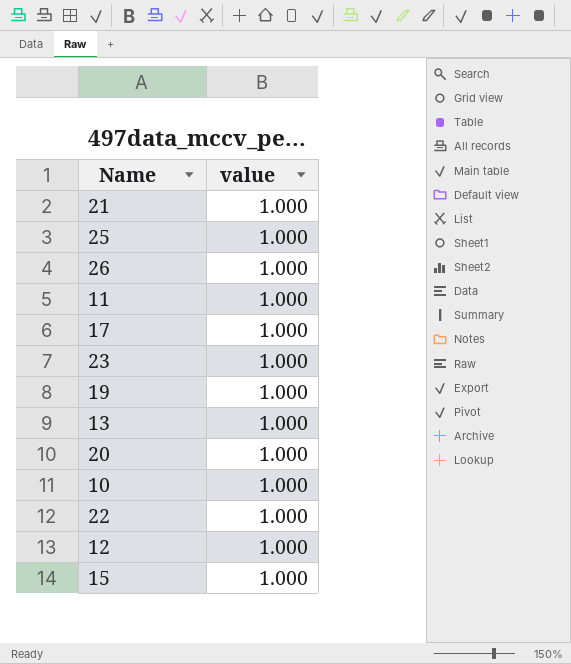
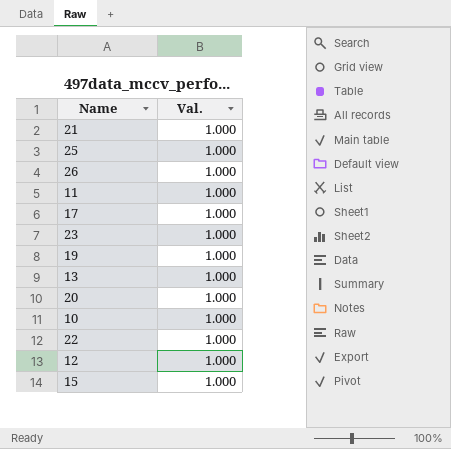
column name: value -> Val.

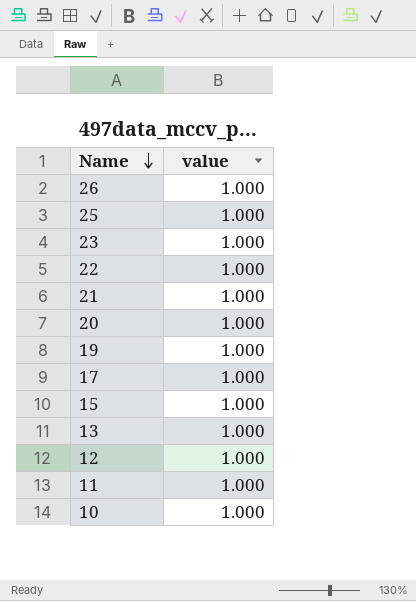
row order: none -> Name descending
column name: Val. -> value

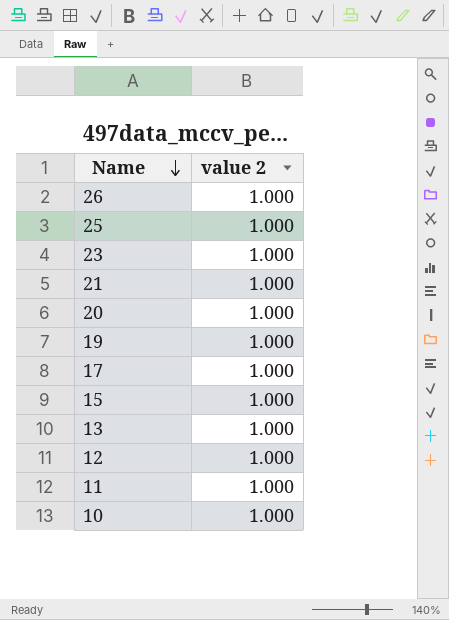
column name: value -> value 2
row 22: 1.000 -> none

